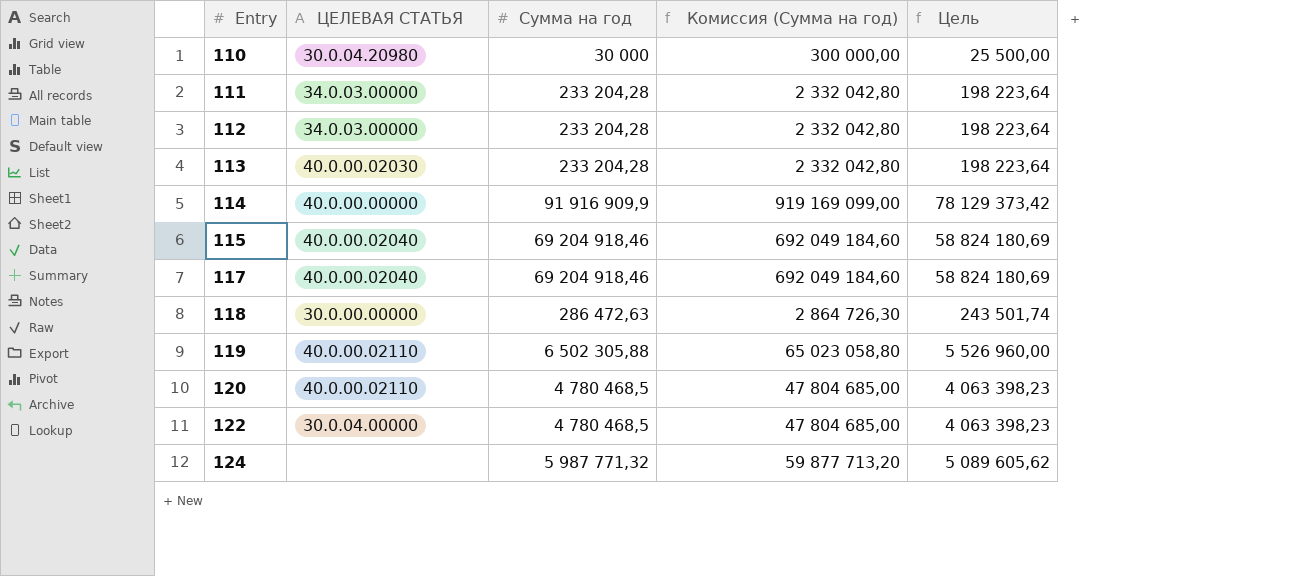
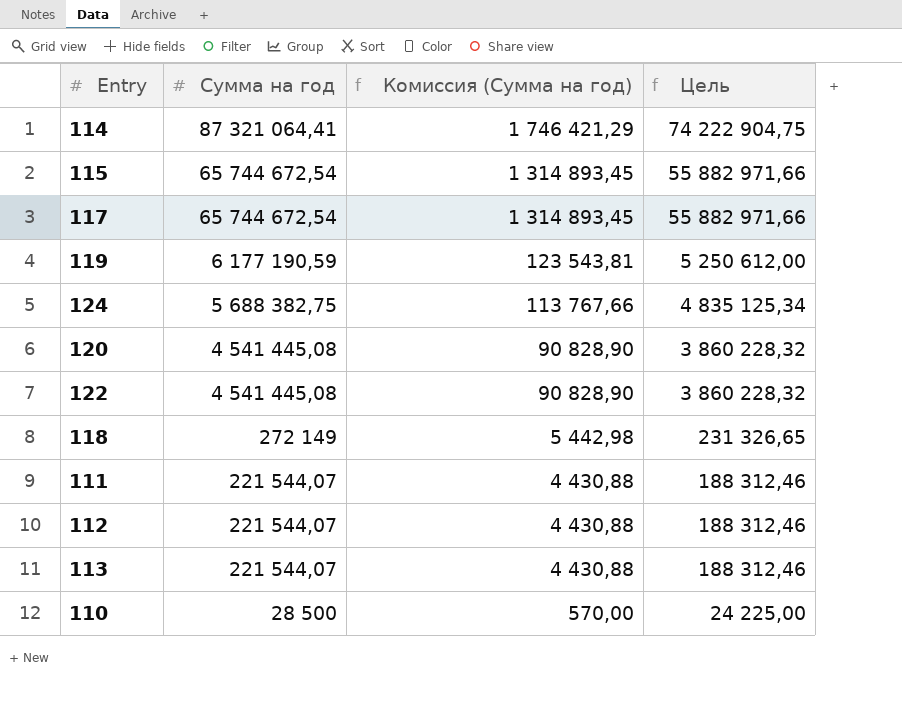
row order: Entry ascending -> Сумма на год descending
column ЦЕЛЕВАЯ СТАТЬЯ | position: 2 -> none
column Комиссия (Сумма на год) | formula: [Сумма на год] * 10 -> [Сумма на год] * 0,02
114 | Сумма на год: 91 916 909,9 -> 87 321 064,41
114 | Цель: 78 129 373,42 -> 74 222 904,75
115 | Сумма на год: 69 204 918,46 -> 65 744 672,54
115 | Цель: 58 824 180,69 -> 55 882 971,66
117 | Сумма на год: 69 204 918,46 -> 65 744 672,54
117 | Цель: 58 824 180,69 -> 55 882 971,66
119 | Сумма на год: 6 502 305,88 -> 6 177 190,59
119 | Цель: 5 526 960,00 -> 5 250 612,00
124 | Сумма на год: 5 987 771,32 -> 5 688 382,75
124 | Цель: 5 089 605,62 -> 4 835 125,34
120 | Сумма на год: 4 780 468,5 -> 4 541 445,08
120 | Цель: 4 063 398,23 -> 3 860 228,32
122 | Сумма на год: 4 780 468,5 -> 4 541 445,08
122 | Цель: 4 063 398,23 -> 3 860 228,32
118 | Сумма на год: 286 472,63 -> 272 149
118 | Цель: 243 501,74 -> 231 326,65
111 | Сумма на год: 233 204,28 -> 221 544,07
111 | Цель: 198 223,64 -> 188 312,46
112 | Сумма на год: 233 204,28 -> 221 544,07
112 | Цель: 198 223,64 -> 188 312,46
113 | Сумма на год: 233 204,28 -> 221 544,07
113 | Цель: 198 223,64 -> 188 312,46
110 | Сумма на год: 30 000 -> 28 500
110 | Цель: 25 500,00 -> 24 225,00

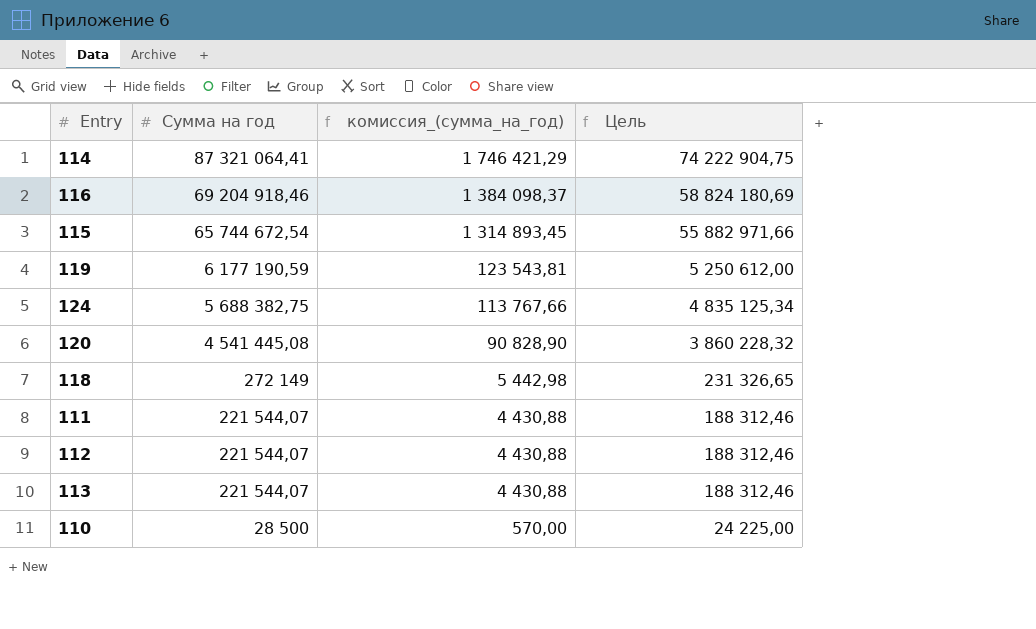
column name: Комиссия (Сумма на год) -> комиссия_(сумма_на_год)
row 117: 65 744 672,54 | 1 314 893,45 | 55 882 971,66 -> none
row 122: 4 541 445,08 | 90 828,90 | 3 860 228,32 -> none
row 116: none -> 69 204 918,46 | 1 384 098,37 | 58 824 180,69

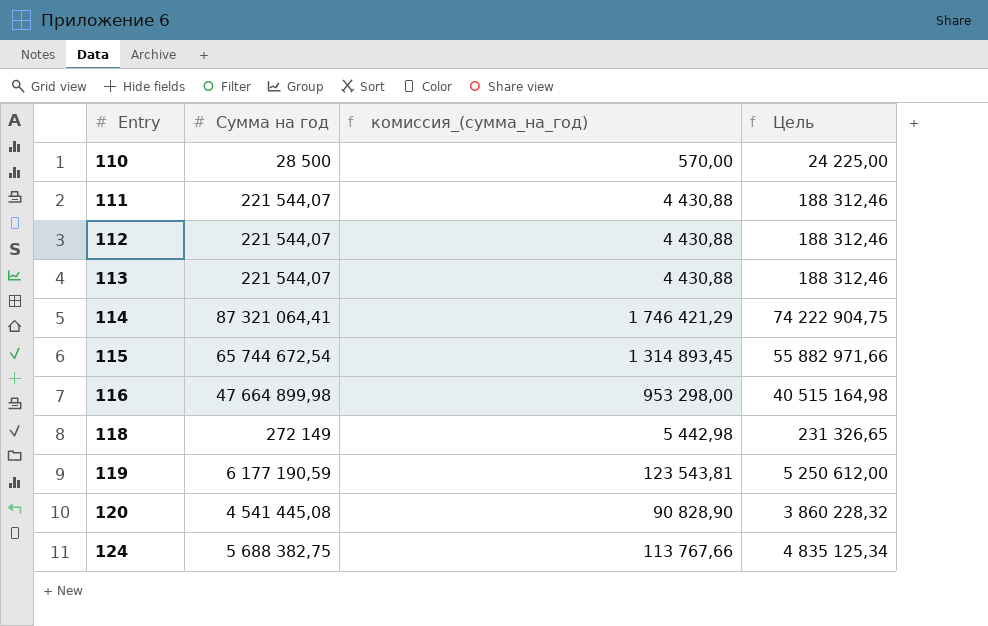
row order: Сумма на год descending -> Entry ascending
116 | Сумма на год: 69 204 918,46 -> 47 664 899,98
116 | комиссия_(сумма_на_год): 1 384 098,37 -> 953 298,00
116 | Цель: 58 824 180,69 -> 40 515 164,98

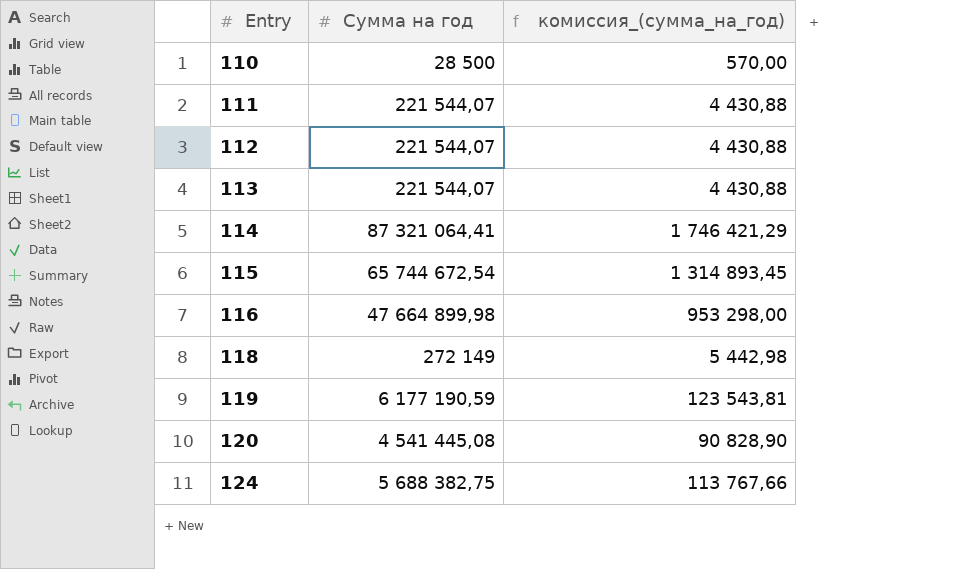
column Цель | formula: [Сумма на год] * 0,85 -> none

